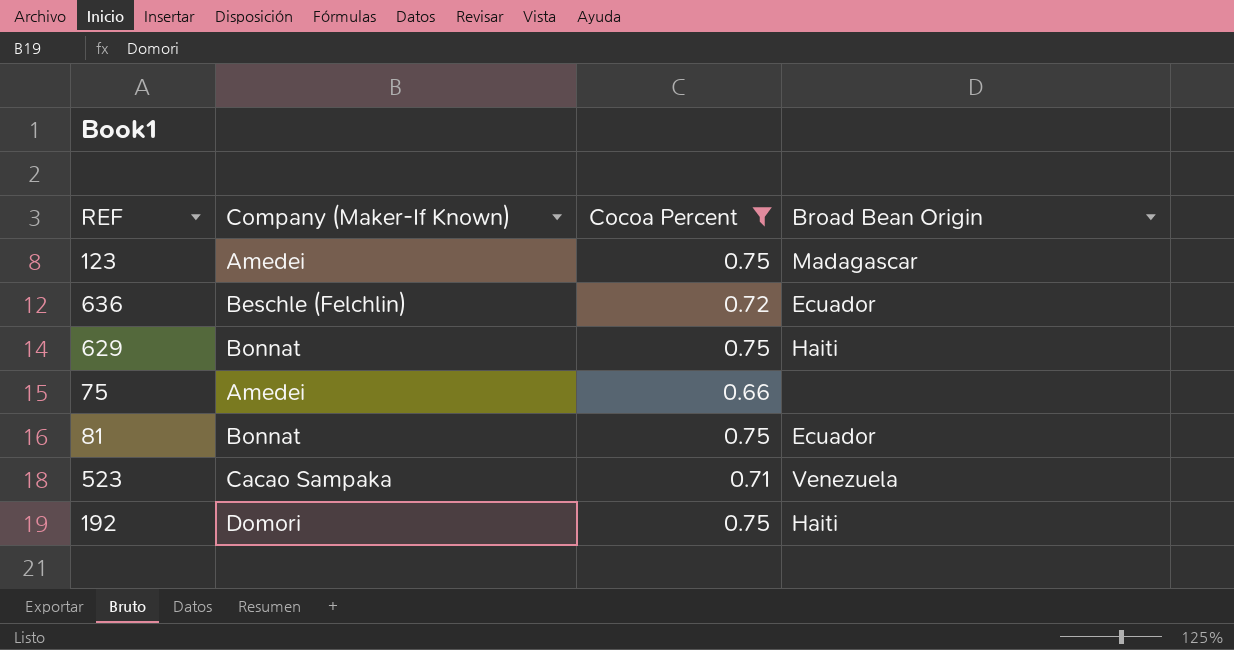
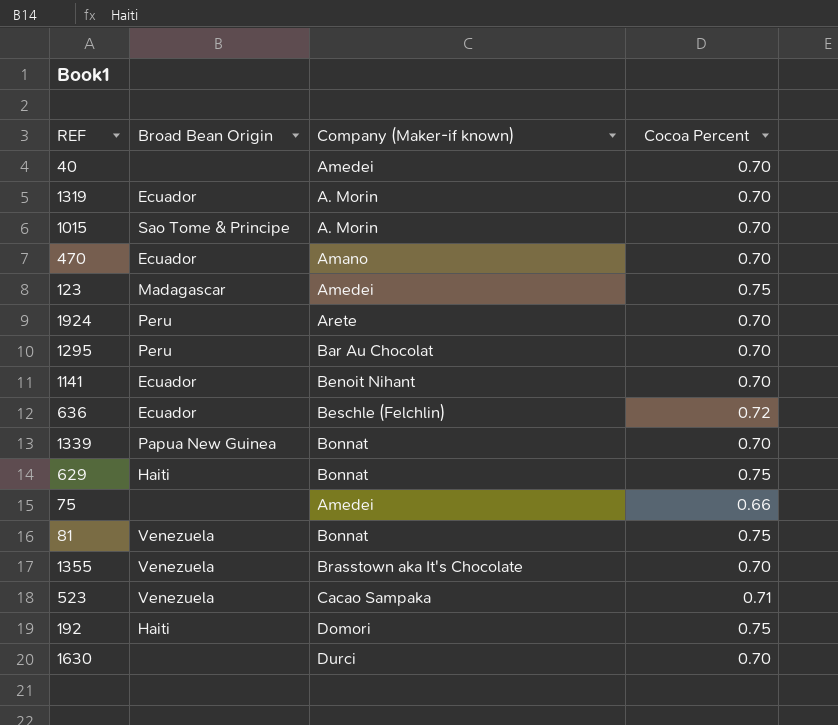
filter: Cocoa Percent != 0.70 -> none
column Broad Bean Origin | position: 4 -> 2
column name: Company (Maker-If Known) -> Company (Maker-if known)
81 | Broad Bean Origin: Ecuador -> Venezuela

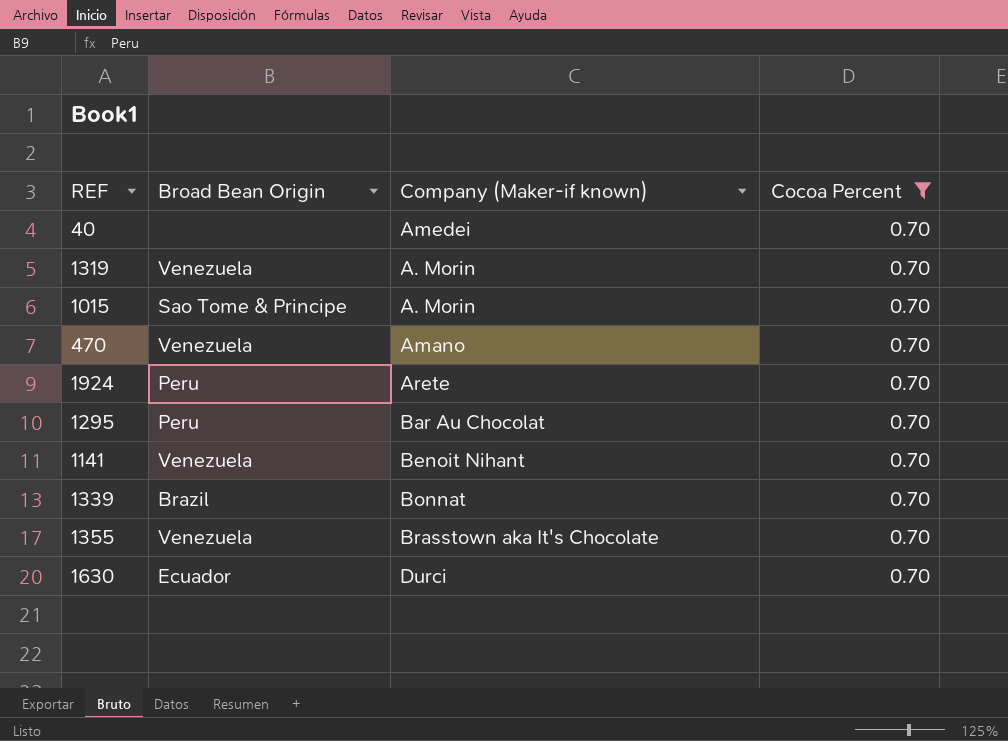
filter: none -> Cocoa Percent = 0.70
1319 | Broad Bean Origin: Ecuador -> Venezuela
470 | Broad Bean Origin: Ecuador -> Venezuela
1141 | Broad Bean Origin: Ecuador -> Venezuela
1339 | Broad Bean Origin: Papua New Guinea -> Brazil
1630 | Broad Bean Origin: none -> Ecuador

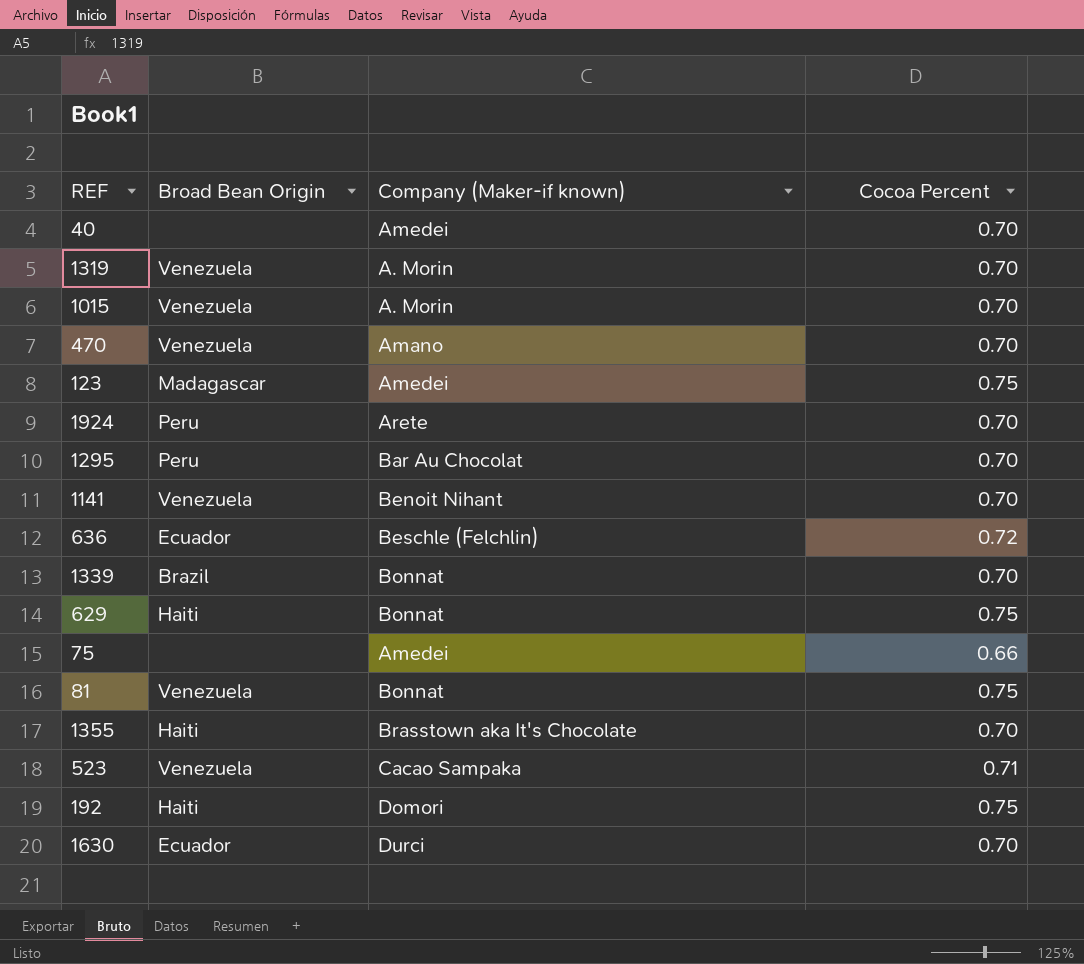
filter: Cocoa Percent = 0.70 -> none
1015 | Broad Bean Origin: Sao Tome & Principe -> Venezuela
1355 | Broad Bean Origin: Venezuela -> Haiti

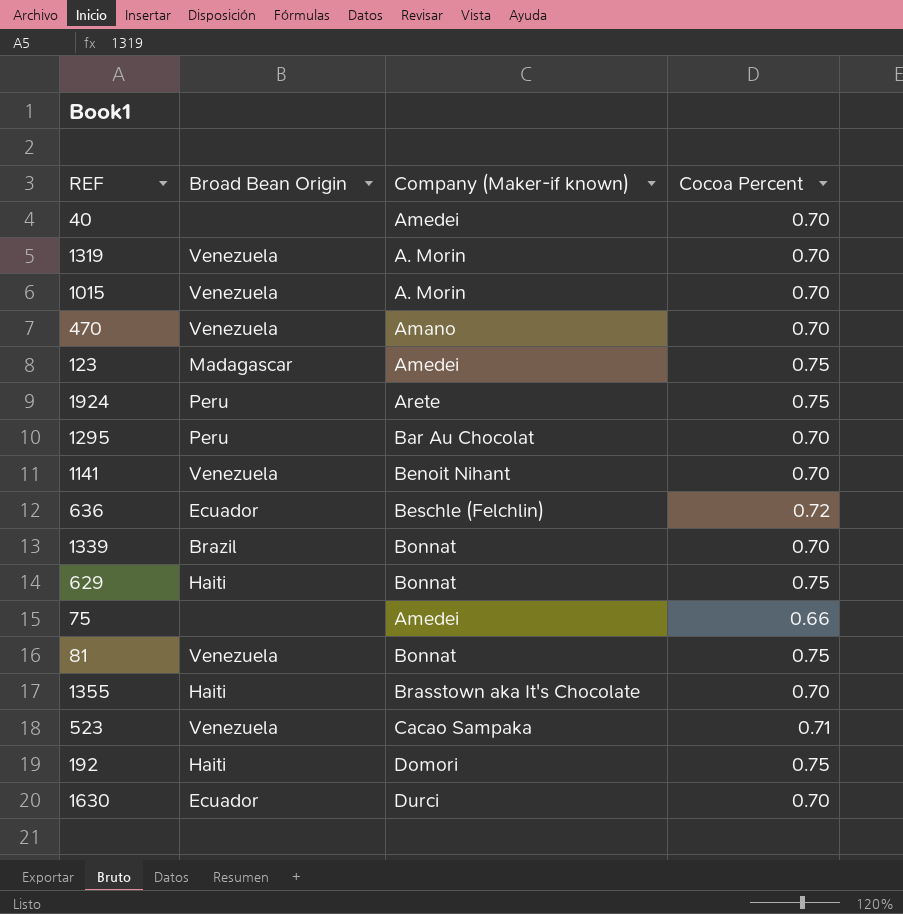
1924 | Cocoa Percent: 0.70 -> 0.75

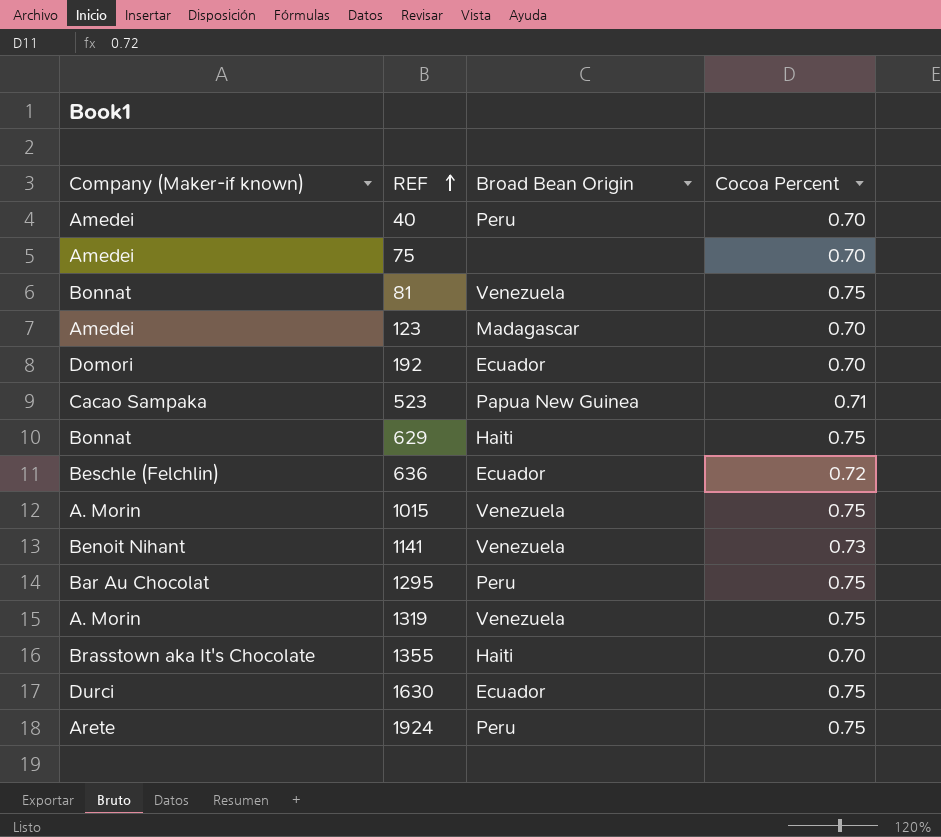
row order: none -> REF ascending
column Company (Maker-if known) | position: 3 -> 1
row 470: Venezuela | Amano | 0.70 -> none
row 1339: Brazil | Bonnat | 0.70 -> none
40 | Broad Bean Origin: none -> Peru
75 | Cocoa Percent: 0.66 -> 0.70
123 | Cocoa Percent: 0.75 -> 0.70
192 | Broad Bean Origin: Haiti -> Ecuador
192 | Cocoa Percent: 0.75 -> 0.70
523 | Broad Bean Origin: Venezuela -> Papua New Guinea
1015 | Cocoa Percent: 0.70 -> 0.75
1141 | Cocoa Percent: 0.70 -> 0.73
1295 | Cocoa Percent: 0.70 -> 0.75
1319 | Cocoa Percent: 0.70 -> 0.75
1630 | Cocoa Percent: 0.70 -> 0.75

